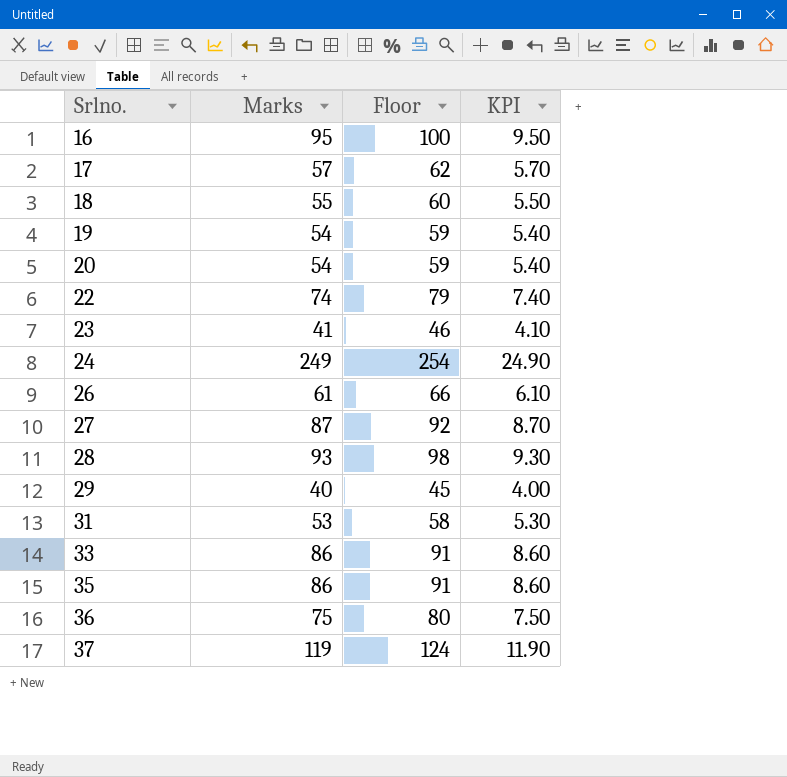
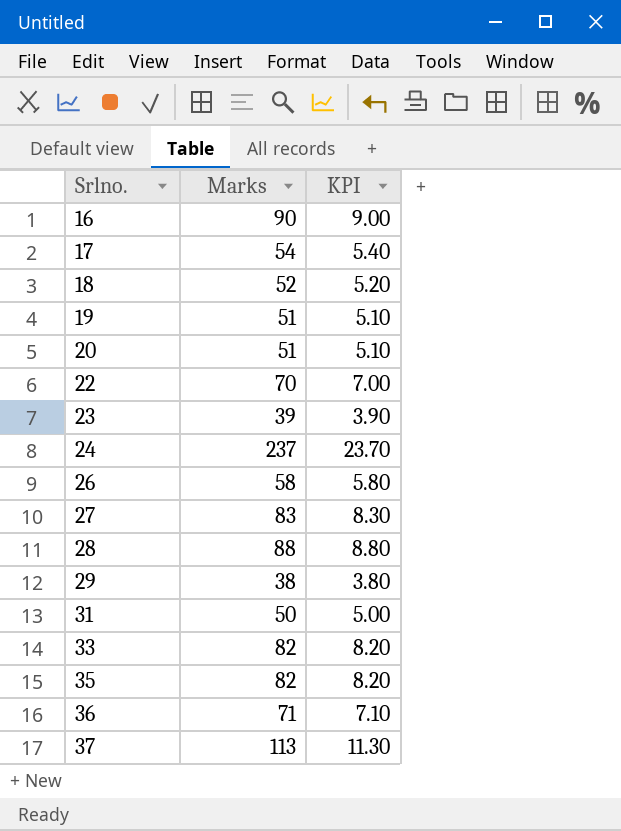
column Floor | formula: [Marks] + 5 -> none
16 | Marks: 95 -> 90
16 | KPI: 9.50 -> 9.00
17 | Marks: 57 -> 54
17 | KPI: 5.70 -> 5.40
18 | Marks: 55 -> 52
18 | KPI: 5.50 -> 5.20
19 | Marks: 54 -> 51
19 | KPI: 5.40 -> 5.10
20 | Marks: 54 -> 51
20 | KPI: 5.40 -> 5.10
22 | Marks: 74 -> 70
22 | KPI: 7.40 -> 7.00
23 | Marks: 41 -> 39
23 | KPI: 4.10 -> 3.90
24 | Marks: 249 -> 237
24 | KPI: 24.90 -> 23.70
26 | Marks: 61 -> 58
26 | KPI: 6.10 -> 5.80
27 | Marks: 87 -> 83
27 | KPI: 8.70 -> 8.30
28 | Marks: 93 -> 88
28 | KPI: 9.30 -> 8.80
29 | Marks: 40 -> 38
29 | KPI: 4.00 -> 3.80
31 | Marks: 53 -> 50
31 | KPI: 5.30 -> 5.00
33 | Marks: 86 -> 82
33 | KPI: 8.60 -> 8.20
35 | Marks: 86 -> 82
35 | KPI: 8.60 -> 8.20
36 | Marks: 75 -> 71
36 | KPI: 7.50 -> 7.10
37 | Marks: 119 -> 113
37 | KPI: 11.90 -> 11.30

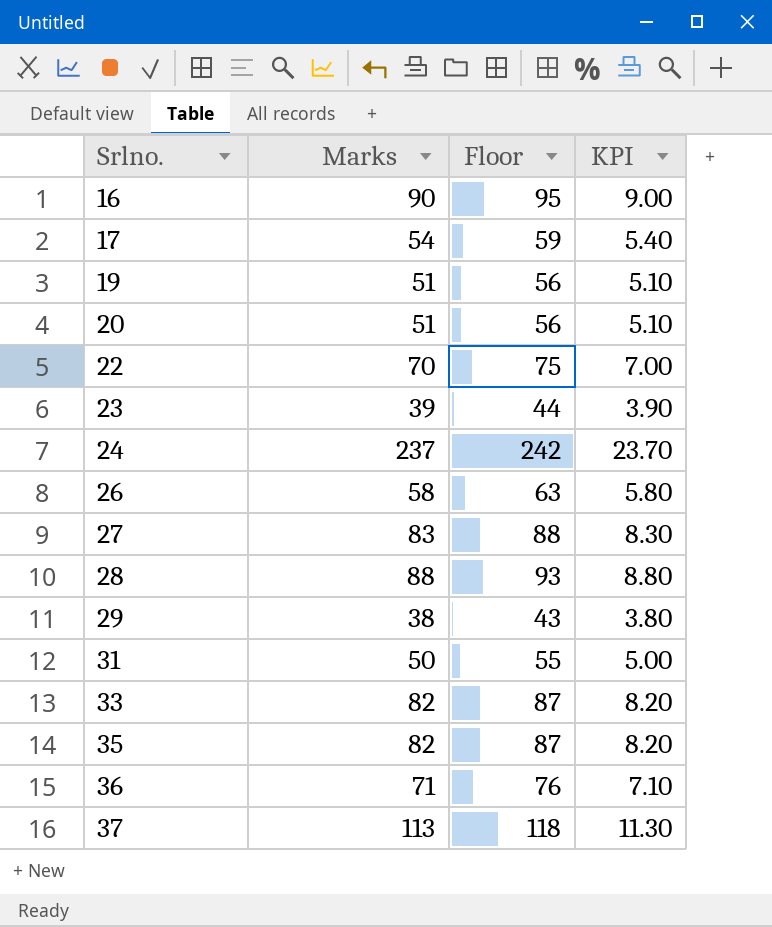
column Floor | formula: none -> [Marks] + 5
row 18: 52 | 5.20 -> none

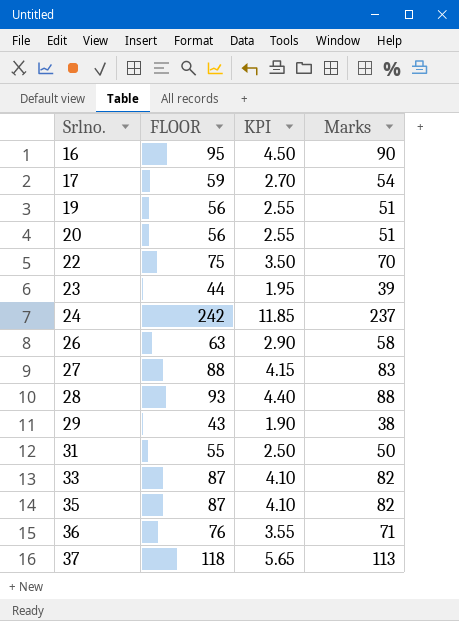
column name: Floor -> FLOOR
column KPI | formula: [Marks] * 0.1 -> [Marks] * 0.05
column Marks | position: 2 -> 4

